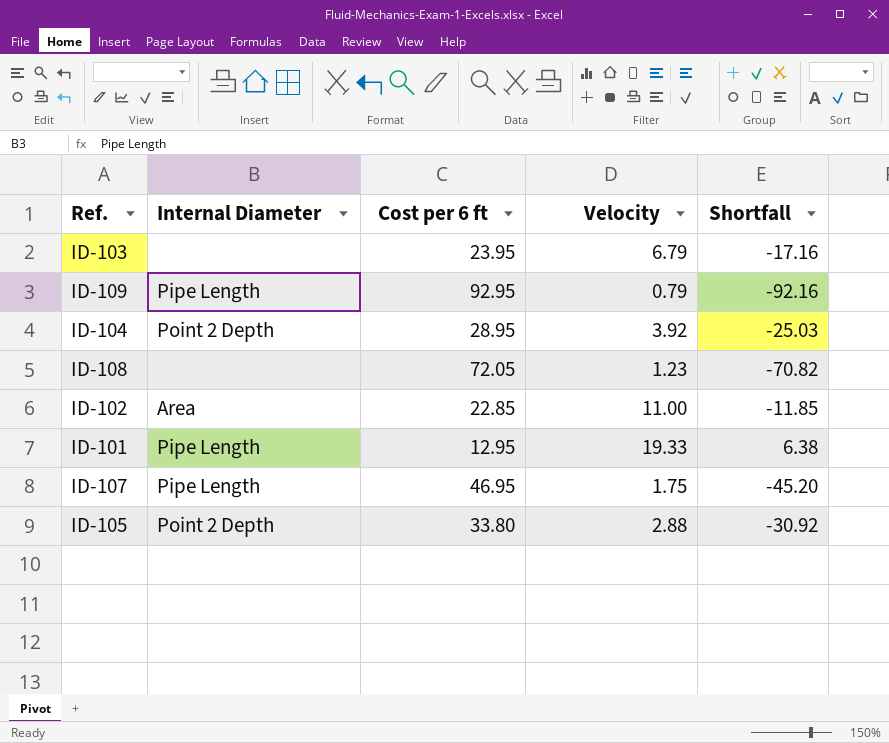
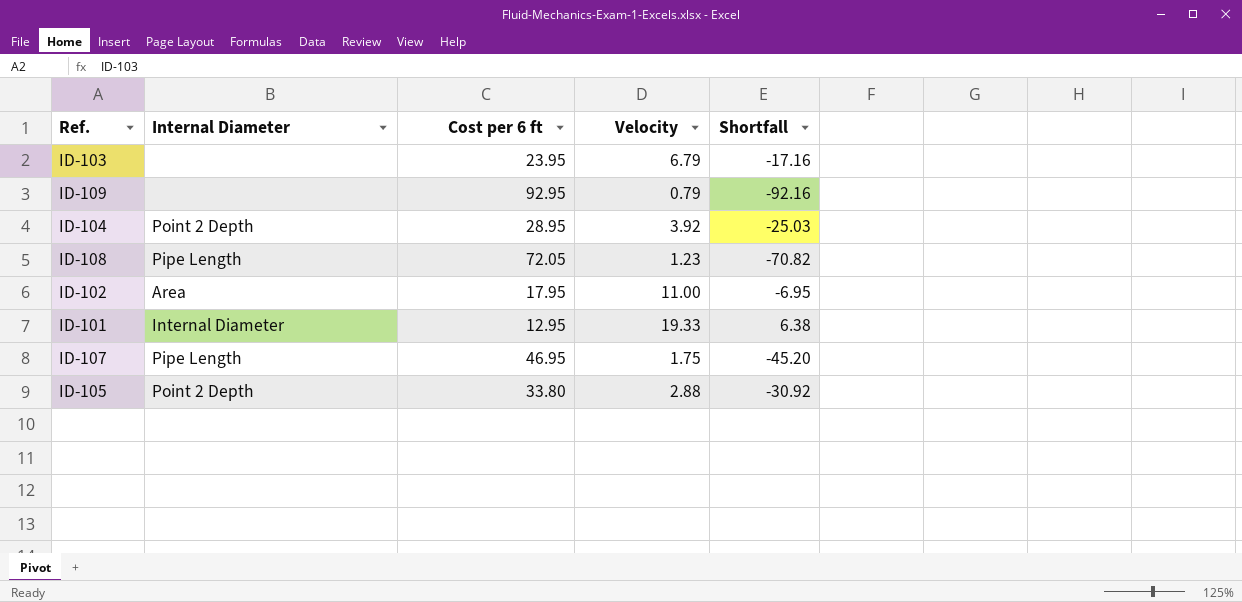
ID-109 | Internal Diameter: Pipe Length -> none
ID-108 | Internal Diameter: none -> Pipe Length
ID-102 | Cost per 6 ft: 22.85 -> 17.95
ID-102 | Shortfall: -11.85 -> -6.95
ID-101 | Internal Diameter: Pipe Length -> Internal Diameter

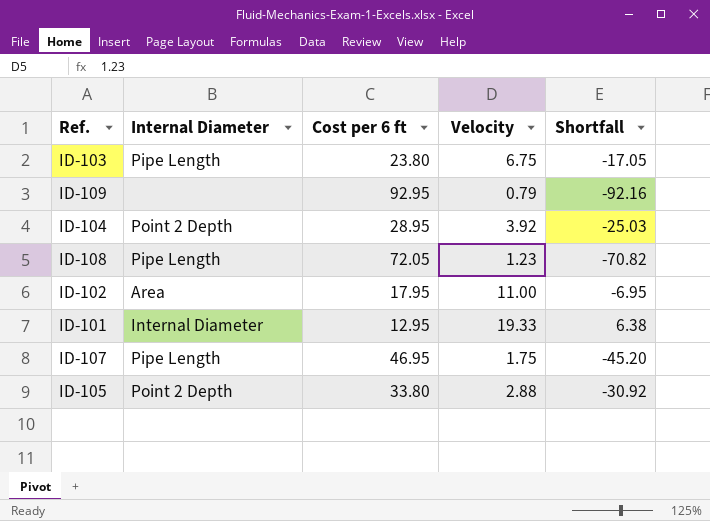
ID-103 | Internal Diameter: none -> Pipe Length
ID-103 | Cost per 6 ft: 23.95 -> 23.80
ID-103 | Velocity: 6.79 -> 6.75
ID-103 | Shortfall: -17.16 -> -17.05

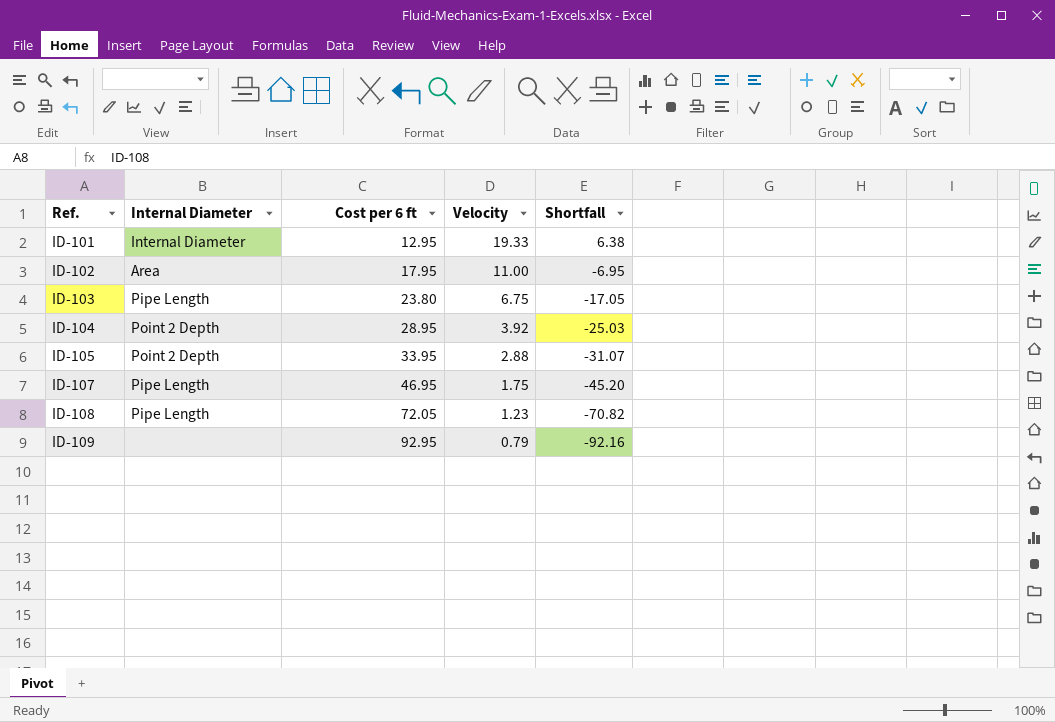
row order: none -> Ref. ascending
ID-105 | Cost per 6 ft: 33.80 -> 33.95
ID-105 | Shortfall: -30.92 -> -31.07

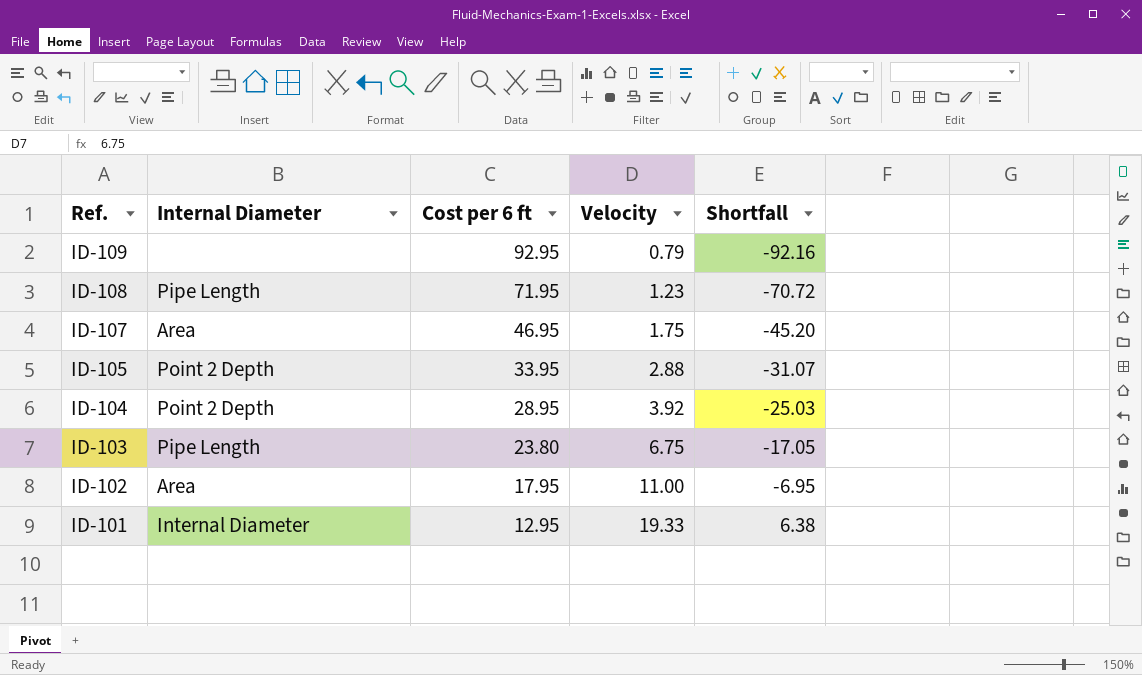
row order: Ref. ascending -> Ref. descending
ID-108 | Cost per 6 ft: 72.05 -> 71.95
ID-108 | Shortfall: -70.82 -> -70.72
ID-107 | Internal Diameter: Pipe Length -> Area

